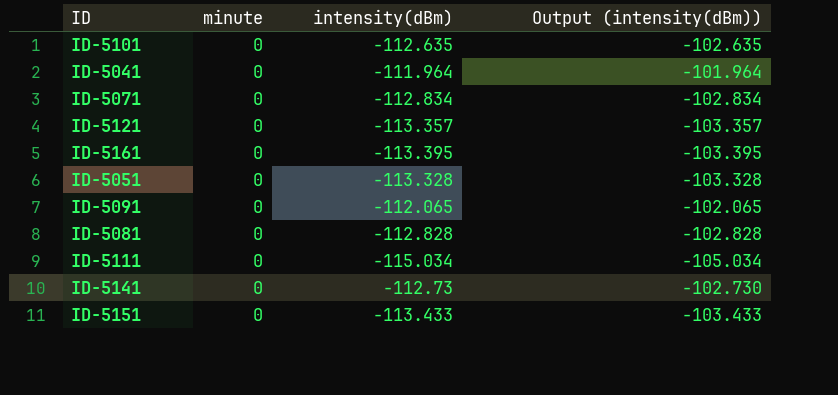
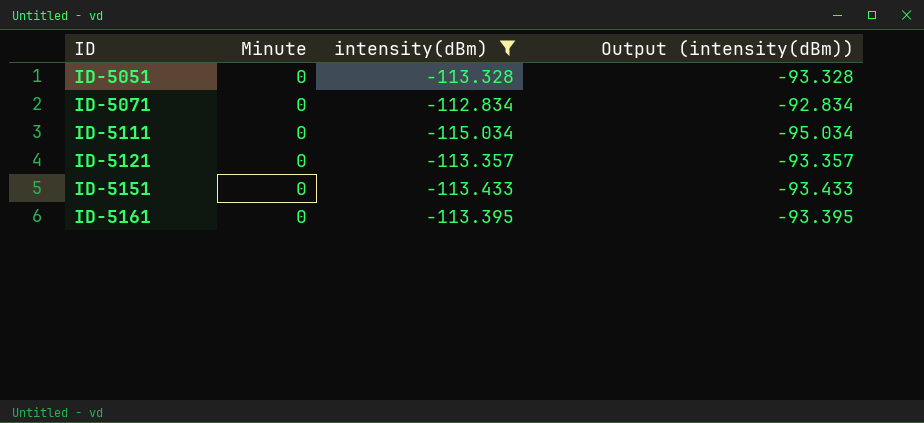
filter: none -> intensity(dBm) <= -112.834
row order: none -> ID ascending
column name: minute -> Minute
column Output (intensity(dBm)) | formula: [intensity(dBm)] + 10 -> [intensity(dBm)] + 20

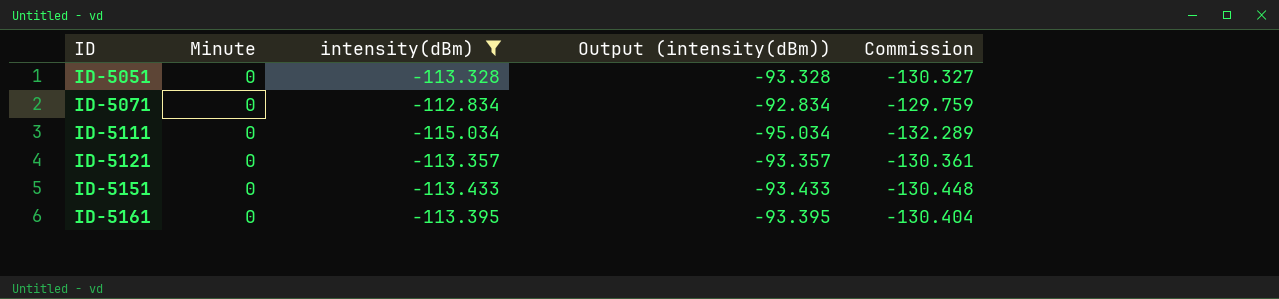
column Commission | formula: none -> [intensity(dBm)] * 1.15

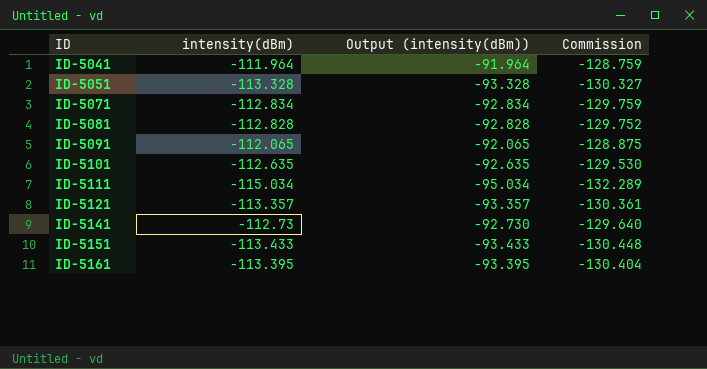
filter: intensity(dBm) <= -112.834 -> none
column Minute | position: 2 -> none

